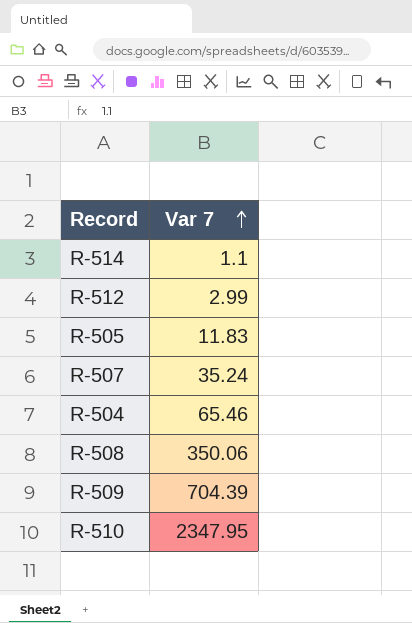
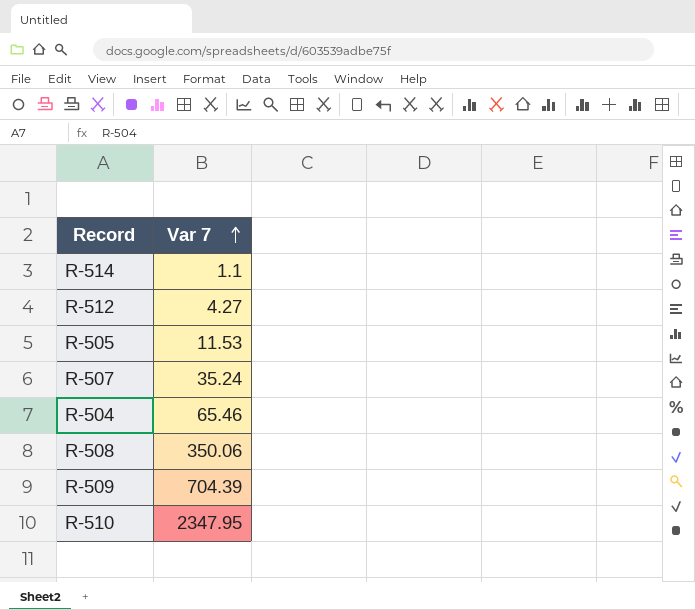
R-512 | Var 7: 2.99 -> 4.27
R-505 | Var 7: 11.83 -> 11.53

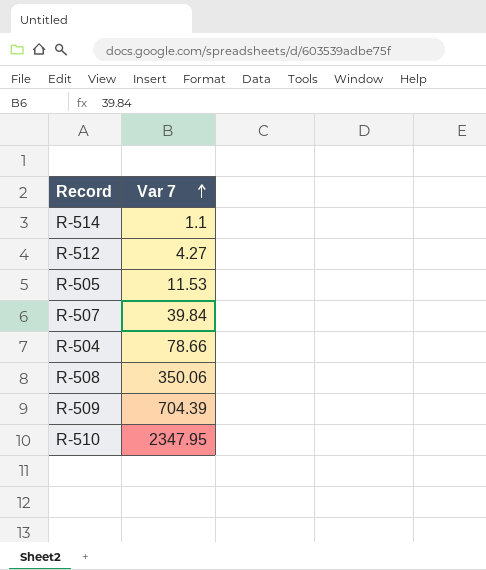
R-507 | Var 7: 35.24 -> 39.84
R-504 | Var 7: 65.46 -> 78.66

